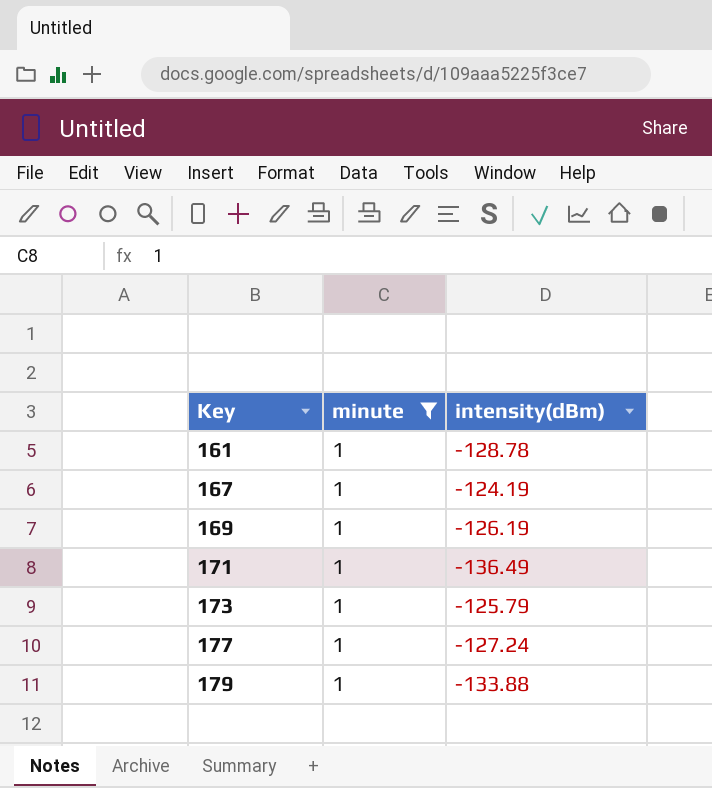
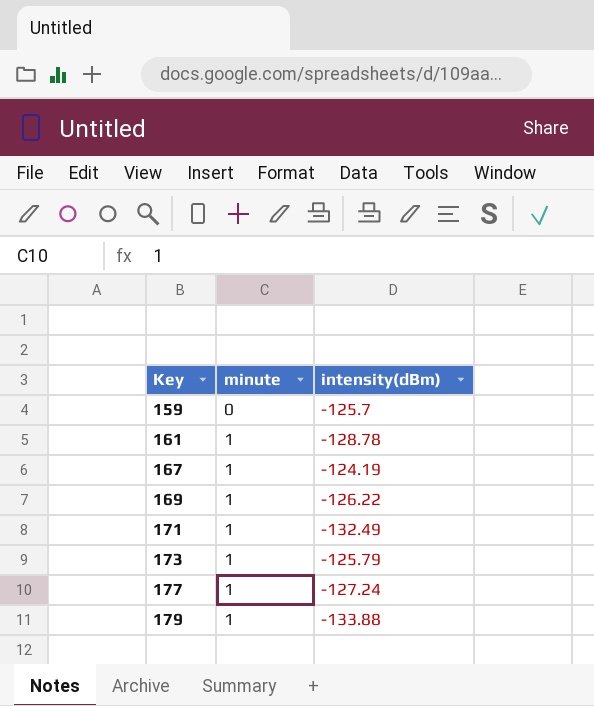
filter: minute = 1 -> none
169 | intensity(dBm): -126.19 -> -126.22
171 | intensity(dBm): -136.49 -> -132.49

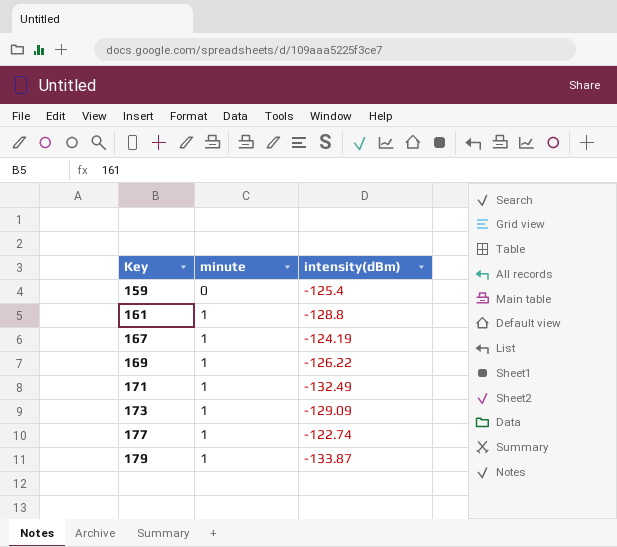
159 | intensity(dBm): -125.7 -> -125.4
161 | intensity(dBm): -128.78 -> -128.8
173 | intensity(dBm): -125.79 -> -129.09
177 | intensity(dBm): -127.24 -> -122.74
179 | intensity(dBm): -133.88 -> -133.87

